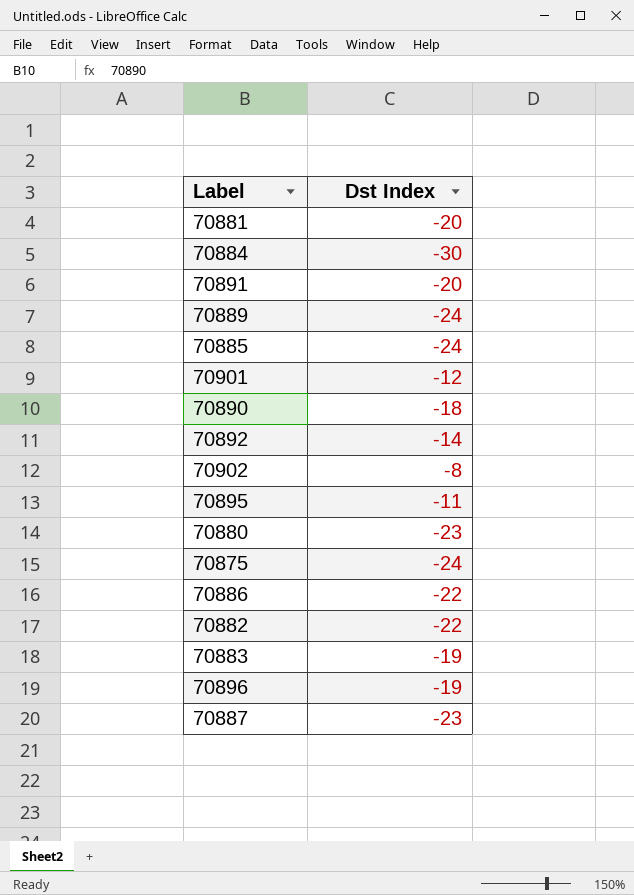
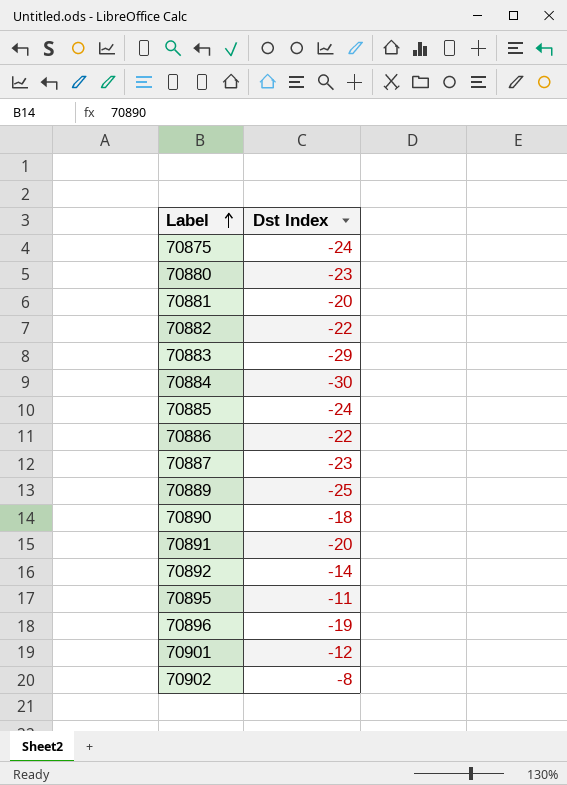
row order: none -> Label ascending
70883 | Dst Index: -19 -> -29
70889 | Dst Index: -24 -> -25

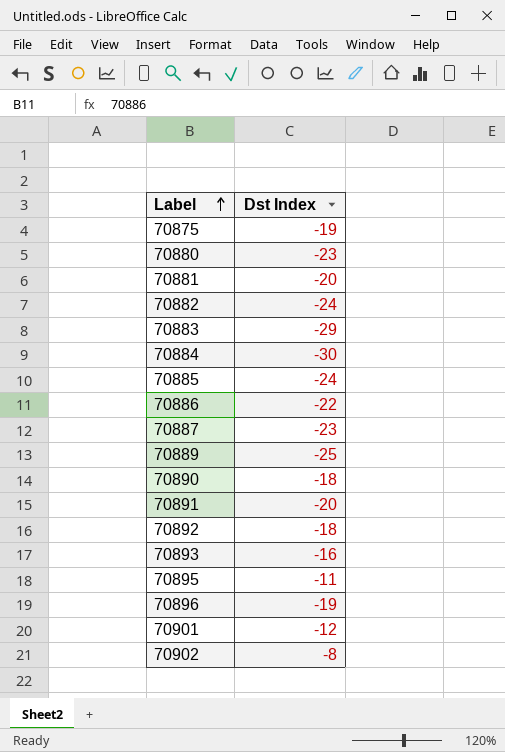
70875 | Dst Index: -24 -> -19
70882 | Dst Index: -22 -> -24
70892 | Dst Index: -14 -> -18
row 70893: none -> -16

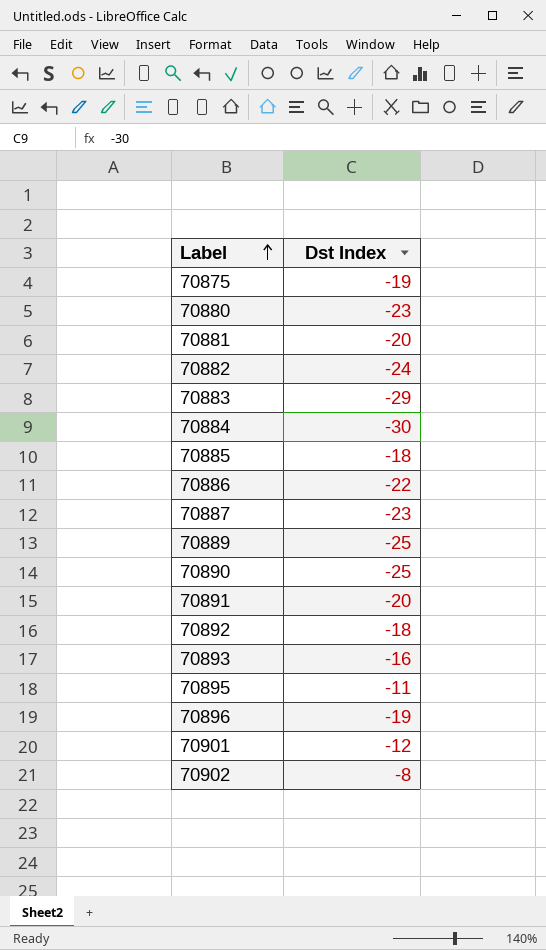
70885 | Dst Index: -24 -> -18
70890 | Dst Index: -18 -> -25

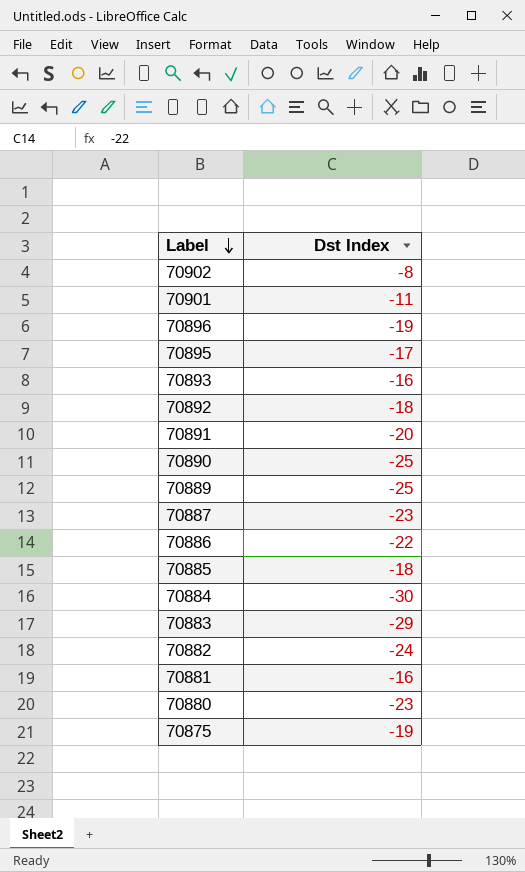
row order: Label ascending -> Label descending
70901 | Dst Index: -12 -> -11
70895 | Dst Index: -11 -> -17
70881 | Dst Index: -20 -> -16

